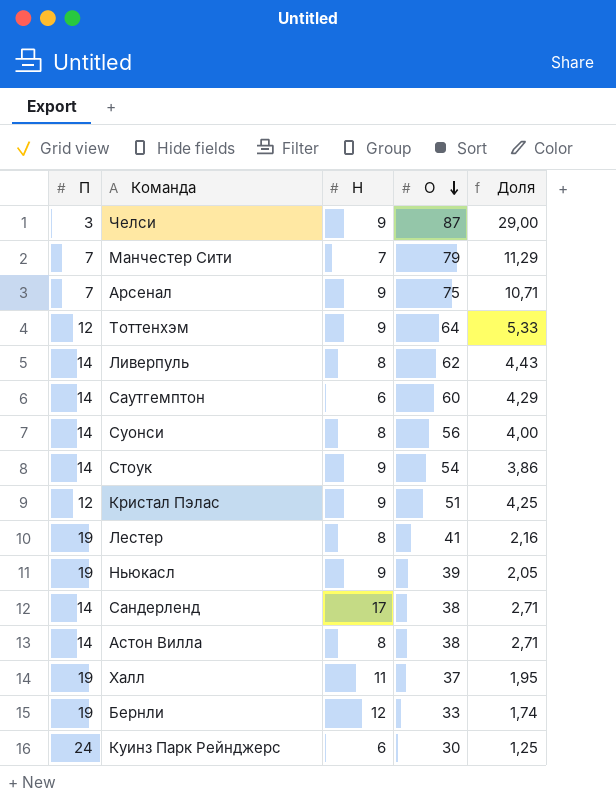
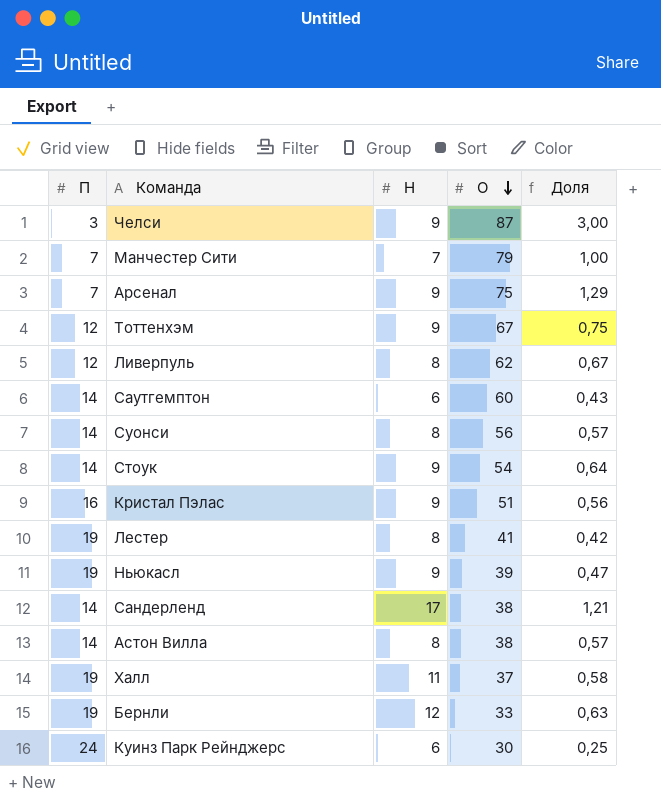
column Доля | formula: [О] / [П] -> [Н] / [П]
Тоттенхэм | О: 64 -> 67
Ливерпуль | П: 14 -> 12
Кристал Пэлас | П: 12 -> 16

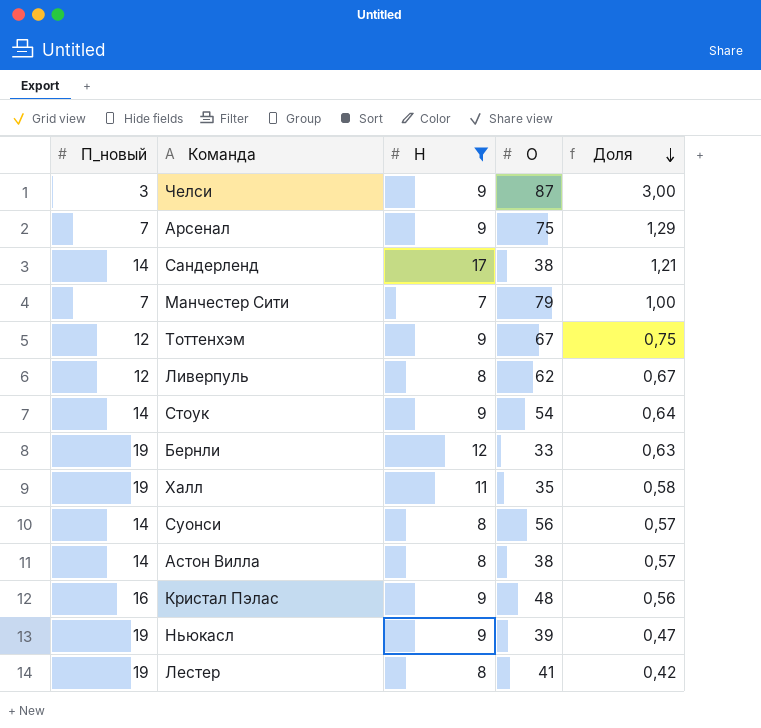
filter: none -> Н != 6
row order: О descending -> Доля descending
column name: П -> П_новый
Халл | О: 37 -> 35
Кристал Пэлас | О: 51 -> 48

